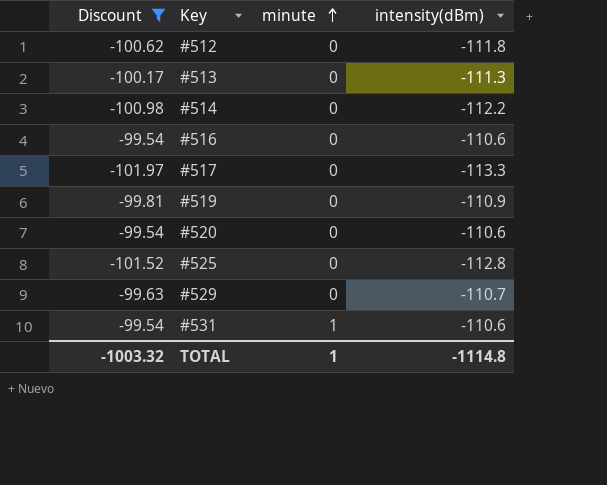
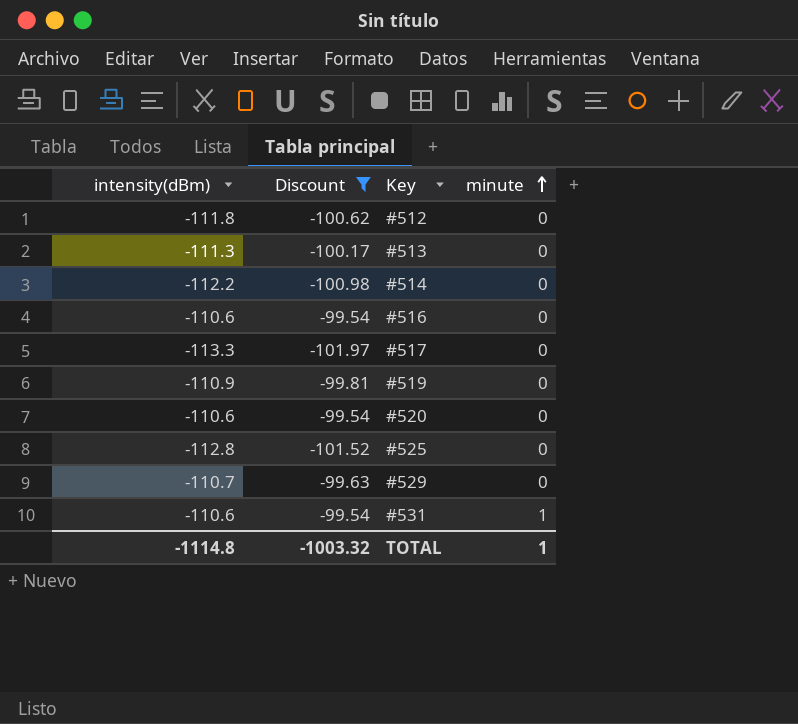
column intensity(dBm) | position: 4 -> 1

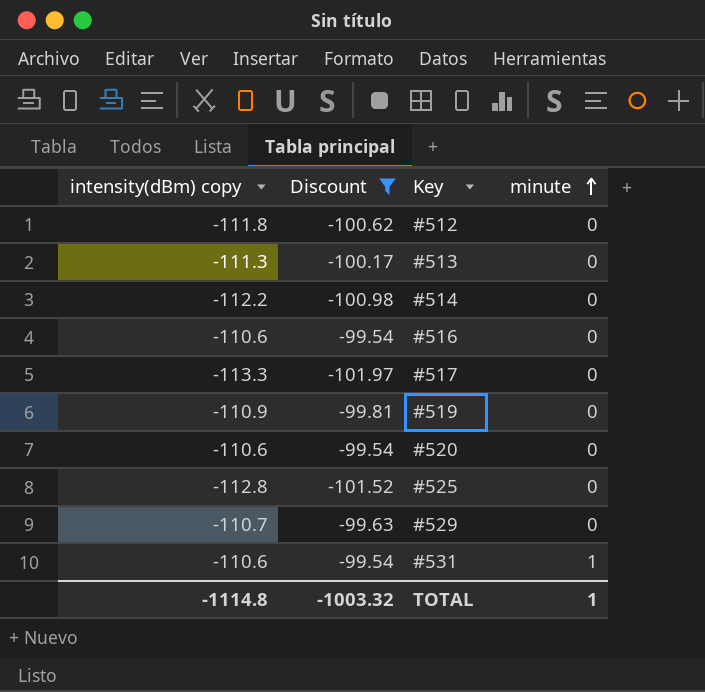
column name: intensity(dBm) -> intensity(dBm) copy

